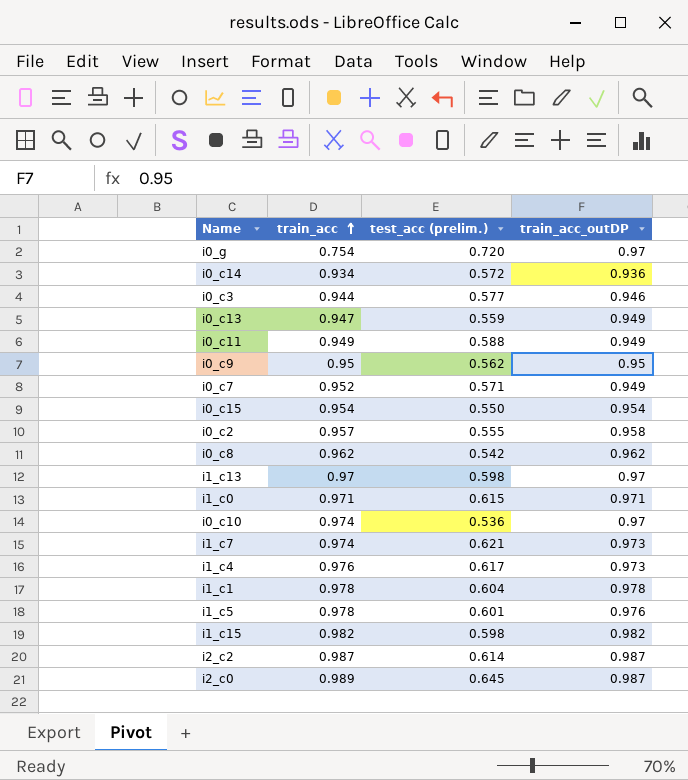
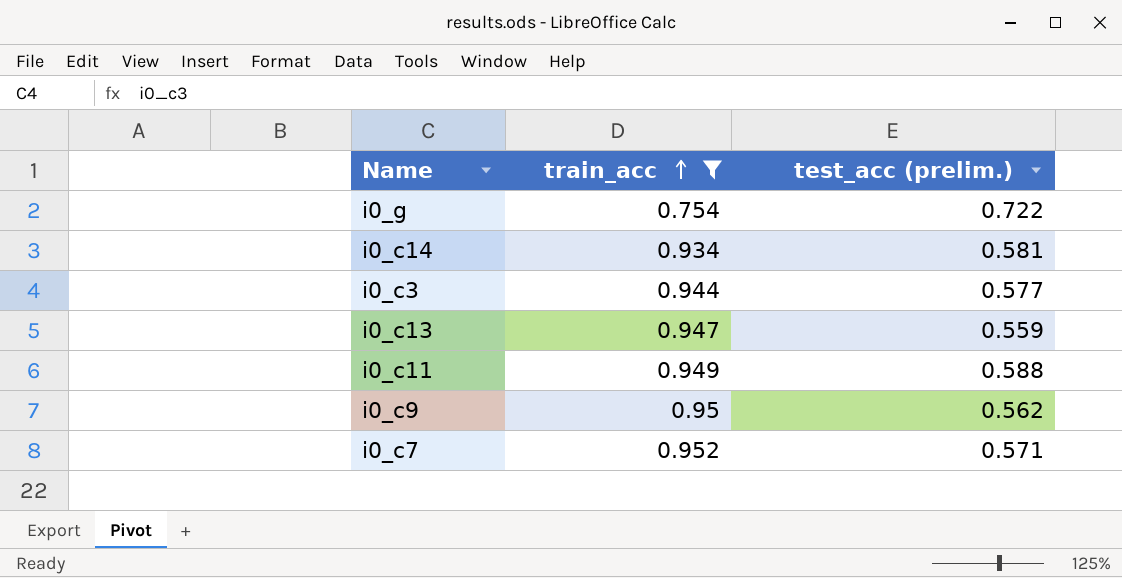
filter: none -> train_acc <= 0.952
column train_acc_outDP | position: 4 -> none
i0_g | test_acc (prelim.): 0.720 -> 0.722
i0_c14 | test_acc (prelim.): 0.572 -> 0.581

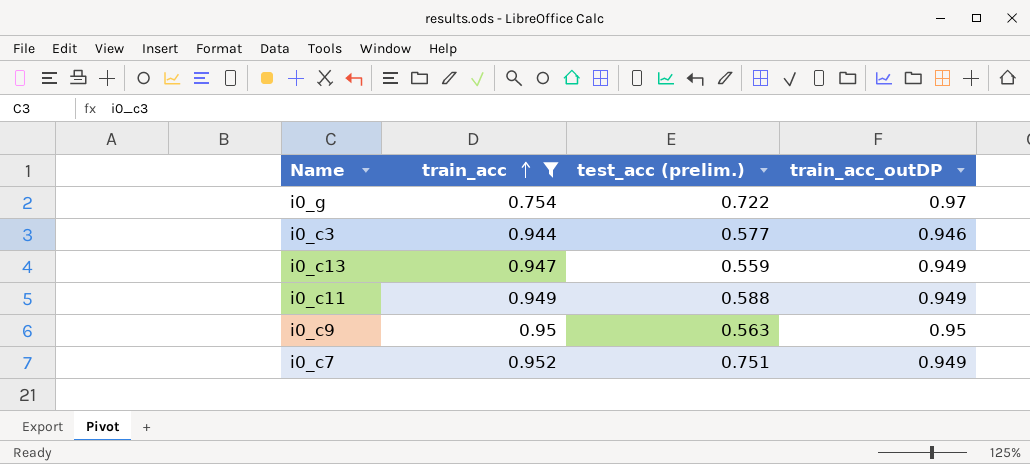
column train_acc_outDP | position: none -> 4
row i0_c14: 0.934 | 0.581 -> none
i0_c9 | test_acc (prelim.): 0.562 -> 0.563
i0_c7 | test_acc (prelim.): 0.571 -> 0.751

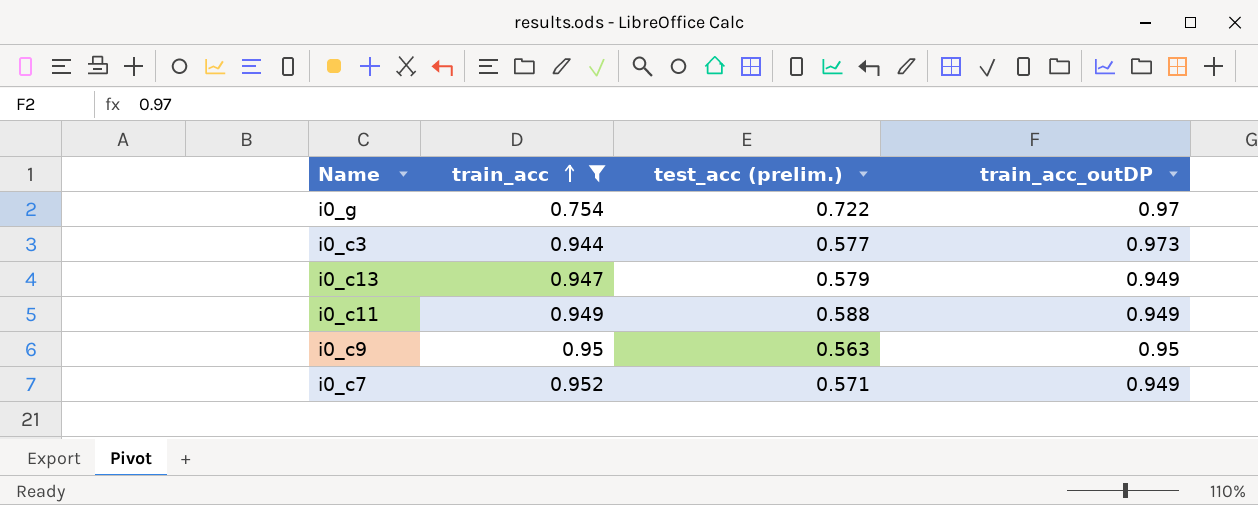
i0_c3 | train_acc_outDP: 0.946 -> 0.973
i0_c13 | test_acc (prelim.): 0.559 -> 0.579
i0_c7 | test_acc (prelim.): 0.751 -> 0.571

